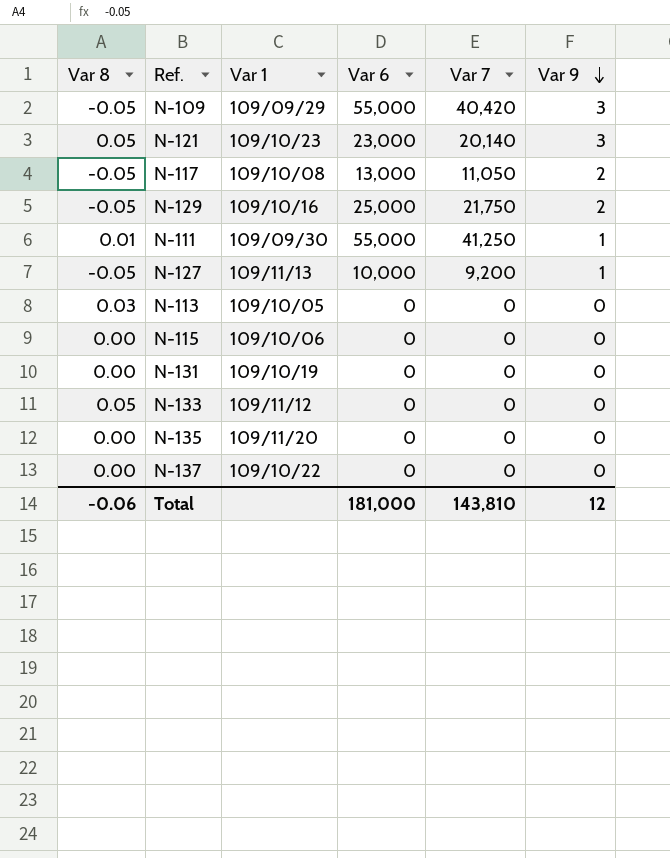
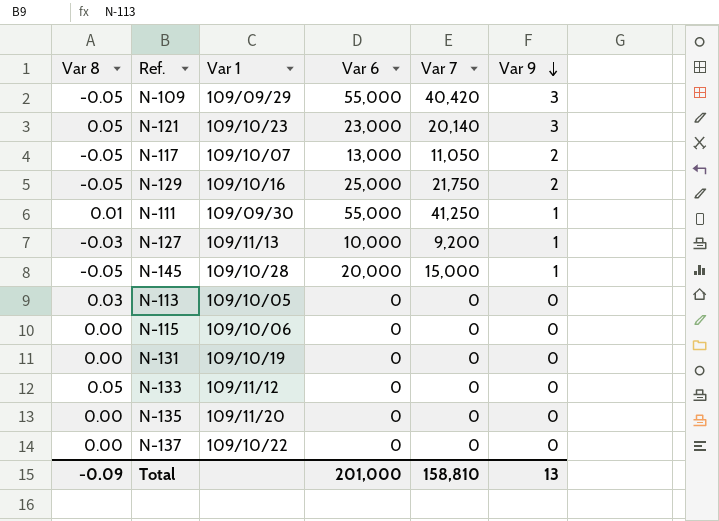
N-117 | Var 1: 109/10/08 -> 109/10/07
N-127 | Var 8: -0.05 -> -0.03
row N-145: none -> -0.05 | 109/10/28 | 20,000 | 15,000 | 1
Total | Var 8: -0.06 -> -0.09
Total | Var 6: 181,000 -> 201,000
Total | Var 7: 143,810 -> 158,810
Total | Var 9: 12 -> 13

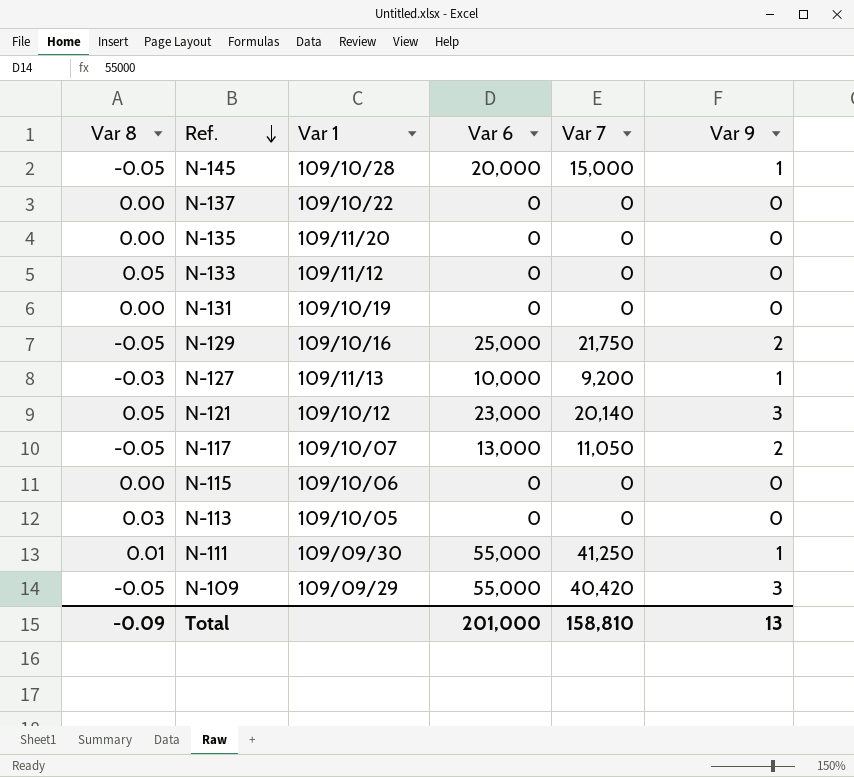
row order: Var 9 descending -> Ref. descending
N-121 | Var 1: 109/10/23 -> 109/10/12

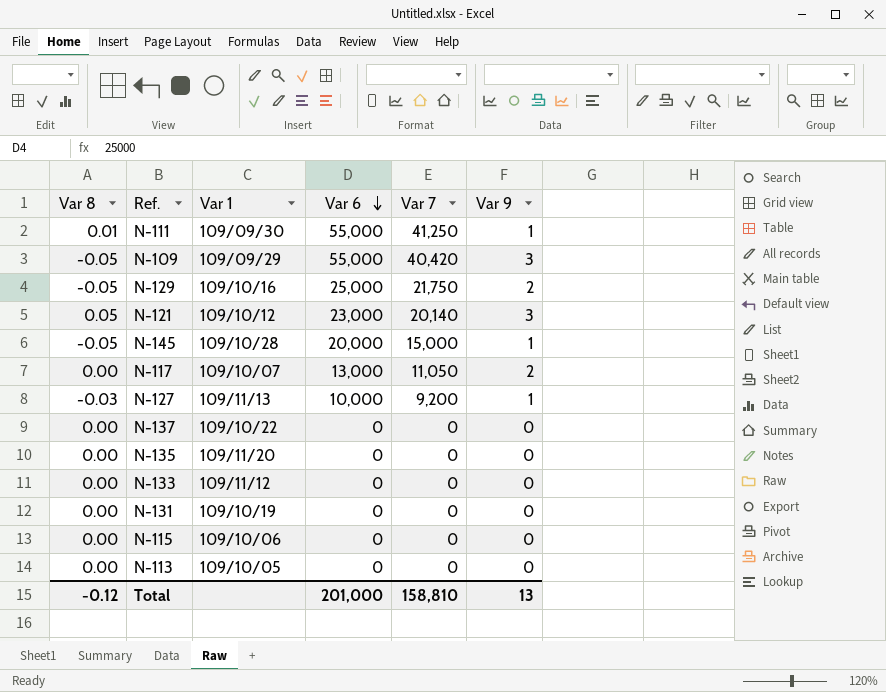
row order: Ref. descending -> Var 6 descending
N-117 | Var 8: -0.05 -> 0.00
N-133 | Var 8: 0.05 -> 0.00
N-113 | Var 8: 0.03 -> 0.00
Total | Var 8: -0.09 -> -0.12

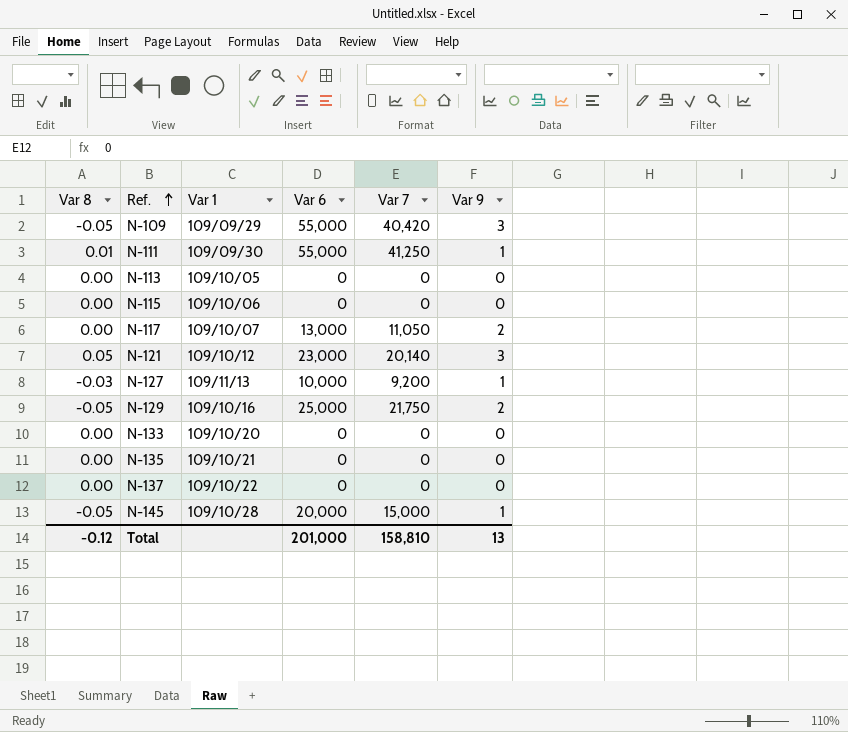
row order: Var 6 descending -> Ref. ascending
row N-131: 0.00 | 109/10/19 | 0 | 0 | 0 -> none
N-133 | Var 1: 109/11/12 -> 109/10/20
N-135 | Var 1: 109/11/20 -> 109/10/21

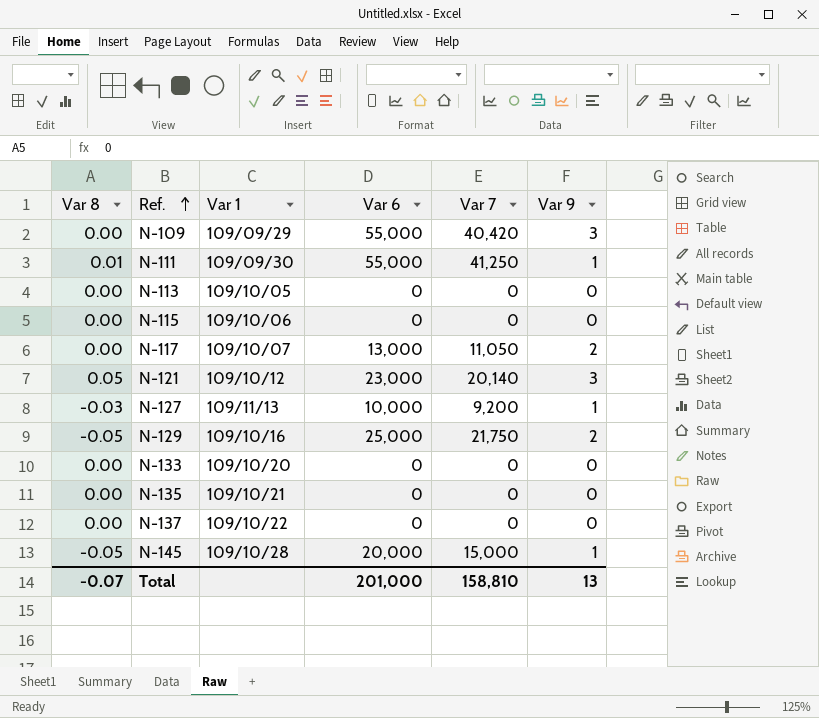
N-109 | Var 8: -0.05 -> 0.00
Total | Var 8: -0.12 -> -0.07

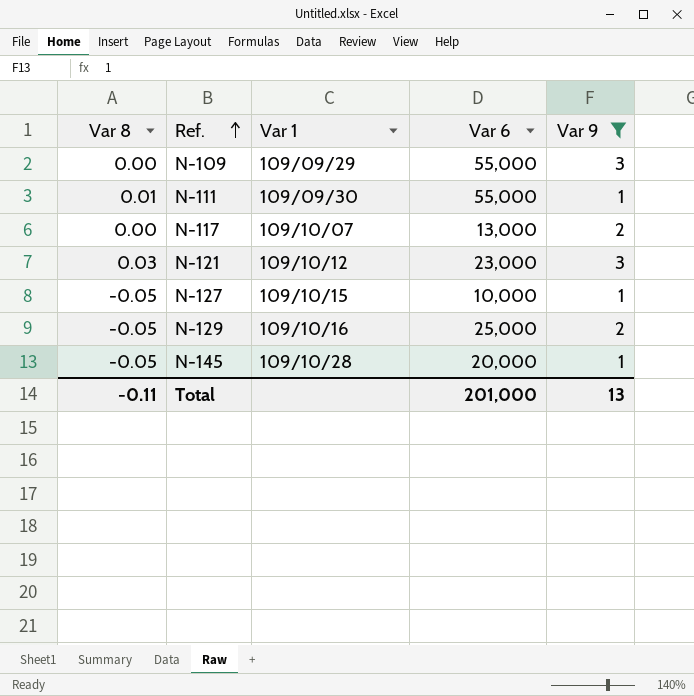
filter: none -> Var 9 != 0
column Var 7 | position: 5 -> none
N-121 | Var 8: 0.05 -> 0.03
N-127 | Var 8: -0.03 -> -0.05
N-127 | Var 1: 109/11/13 -> 109/10/15
Total | Var 8: -0.07 -> -0.11

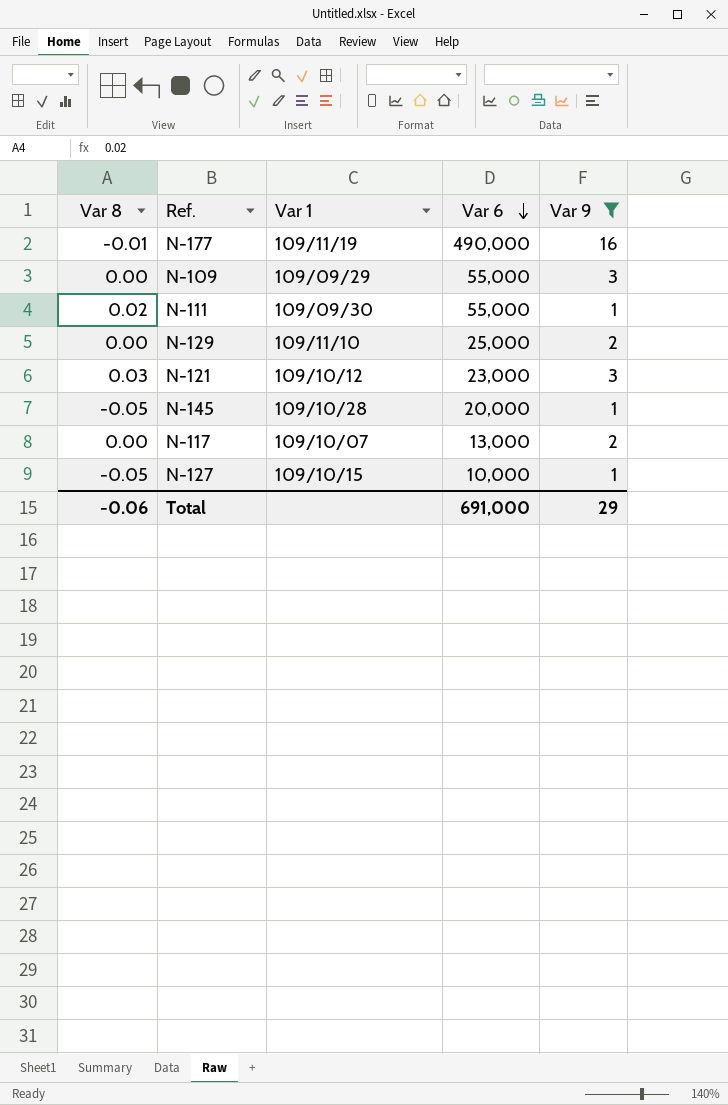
row order: Ref. ascending -> Var 6 descending
row N-177: none -> -0.01 | 109/11/19 | 490,000 | 16
N-111 | Var 8: 0.01 -> 0.02
N-129 | Var 8: -0.05 -> 0.00
N-129 | Var 1: 109/10/16 -> 109/11/10
Total | Var 8: -0.11 -> -0.06
Total | Var 6: 201,000 -> 691,000
Total | Var 9: 13 -> 29

